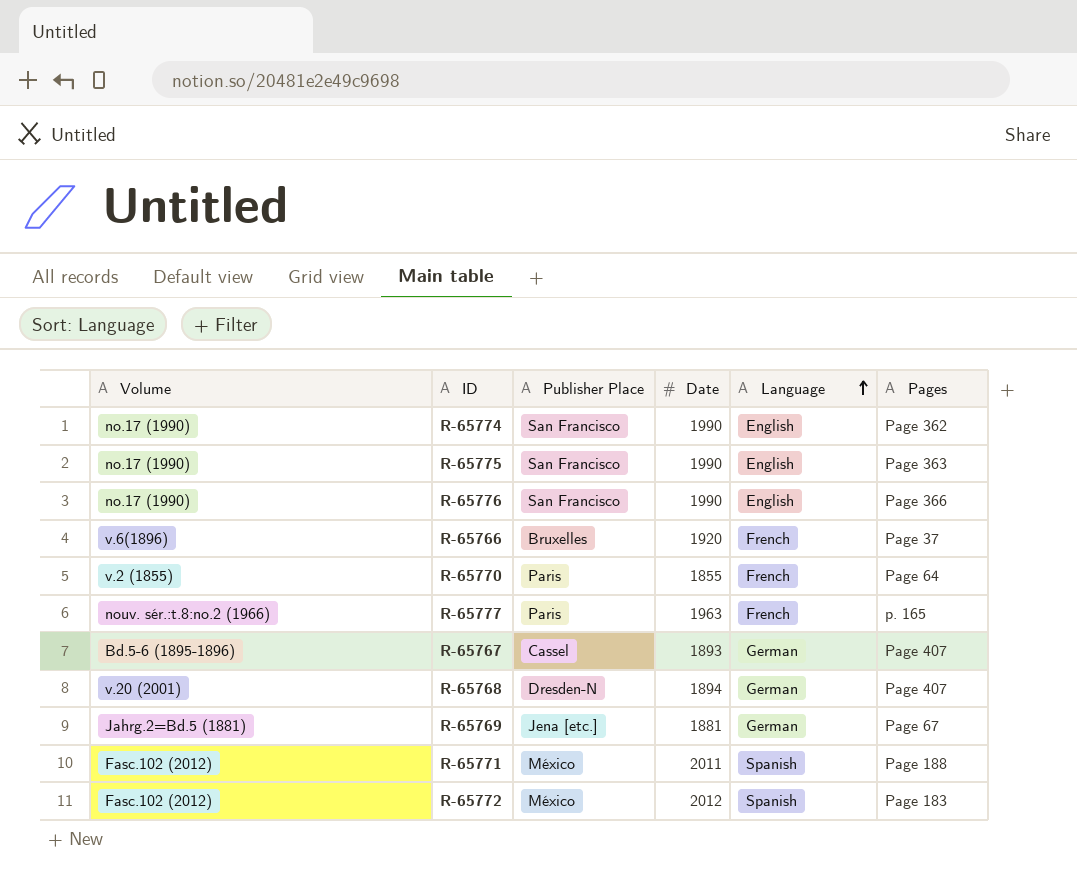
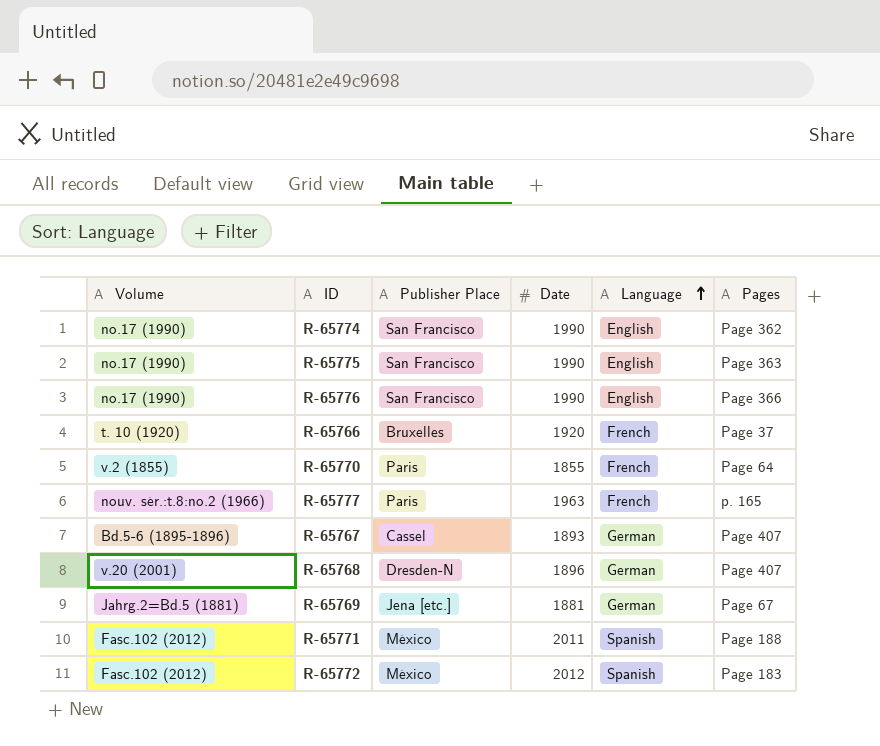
R-65766 | Volume: v.6(1896) -> t. 10 (1920)
R-65768 | Date: 1894 -> 1896

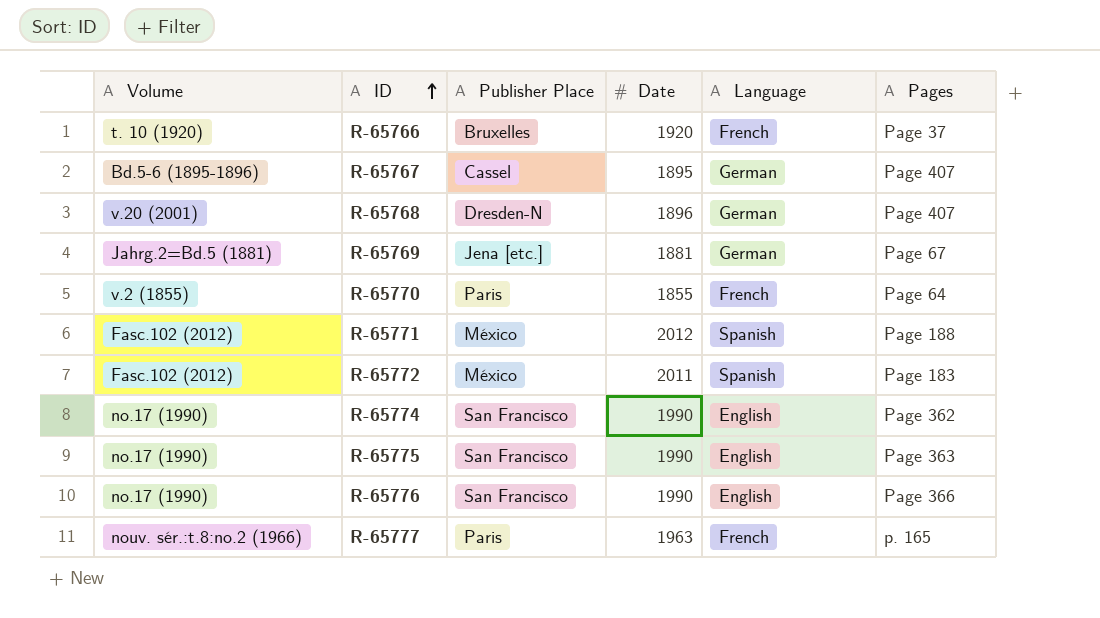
row order: Language ascending -> ID ascending
R-65767 | Date: 1893 -> 1895
R-65771 | Date: 2011 -> 2012
R-65772 | Date: 2012 -> 2011

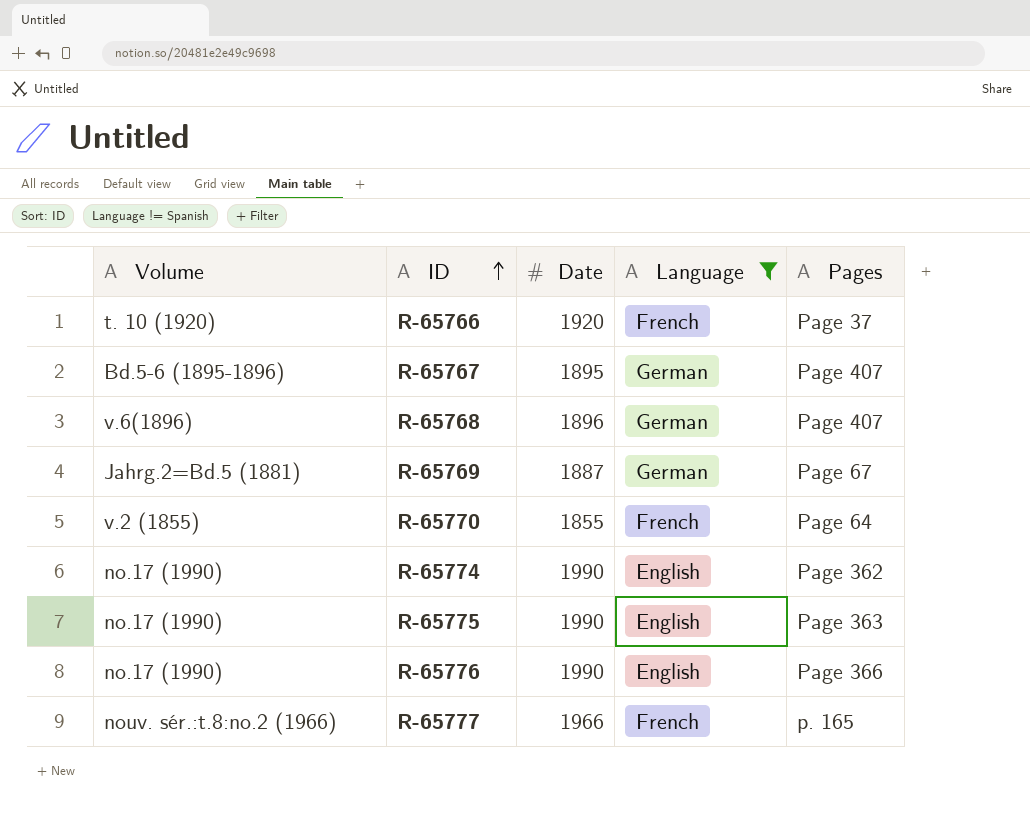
filter: none -> Language != Spanish
column Publisher Place | position: 3 -> none
R-65768 | Volume: v.20 (2001) -> v.6(1896)
R-65769 | Date: 1881 -> 1887
R-65777 | Date: 1963 -> 1966

